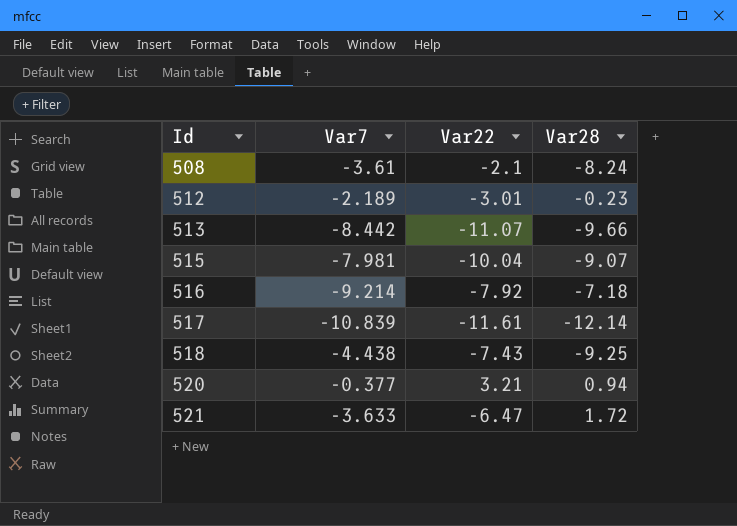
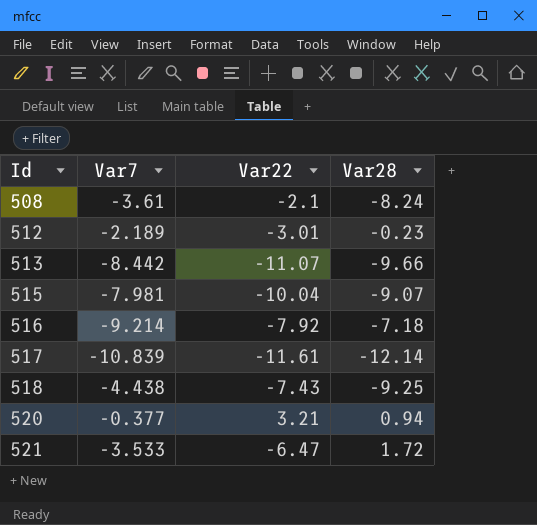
521 | Var7: -3.633 -> -3.533

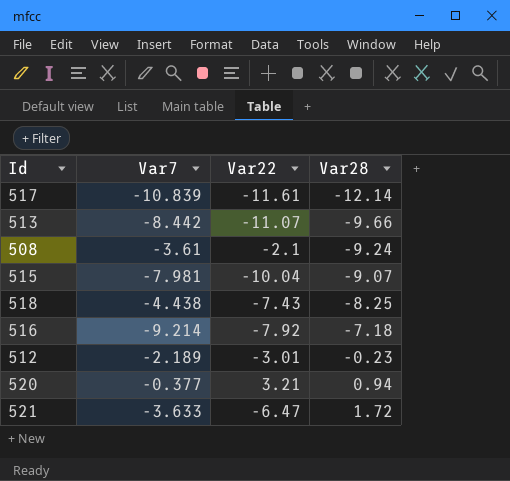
row order: Id ascending -> Var28 ascending
508 | Var28: -8.24 -> -9.24
518 | Var28: -9.25 -> -8.25
521 | Var7: -3.533 -> -3.633

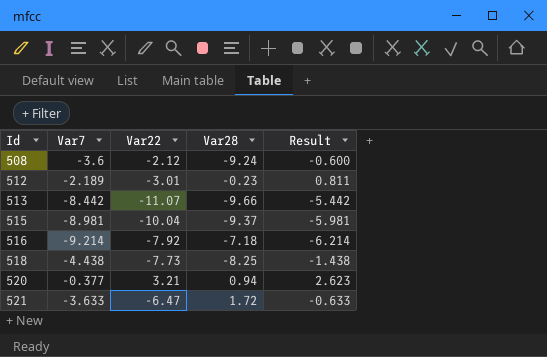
row order: Var28 ascending -> Id ascending
column Result | formula: none -> [Var7] + 3
row 517: -10.839 | -11.61 | -12.14 -> none
508 | Var7: -3.61 -> -3.6
508 | Var22: -2.1 -> -2.12
515 | Var7: -7.981 -> -8.981
515 | Var28: -9.07 -> -9.37
518 | Var22: -7.43 -> -7.73

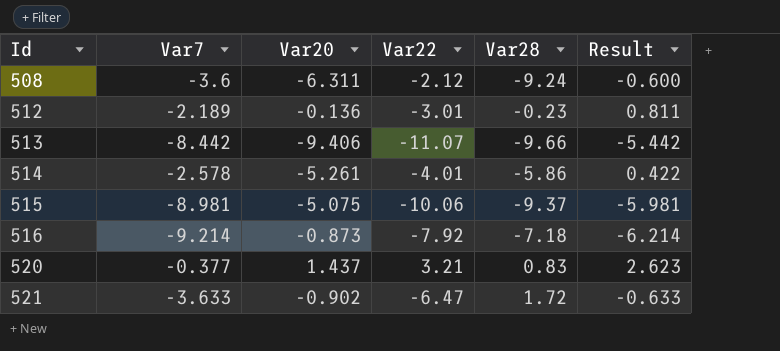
column Var20 | position: none -> 3
row 518: -4.438 | -7.73 | -8.25 | -1.438 -> none
row 514: none -> -2.578 | -5.261 | -4.01 | -5.86 | 0.422
515 | Var22: -10.04 -> -10.06
520 | Var28: 0.94 -> 0.83

